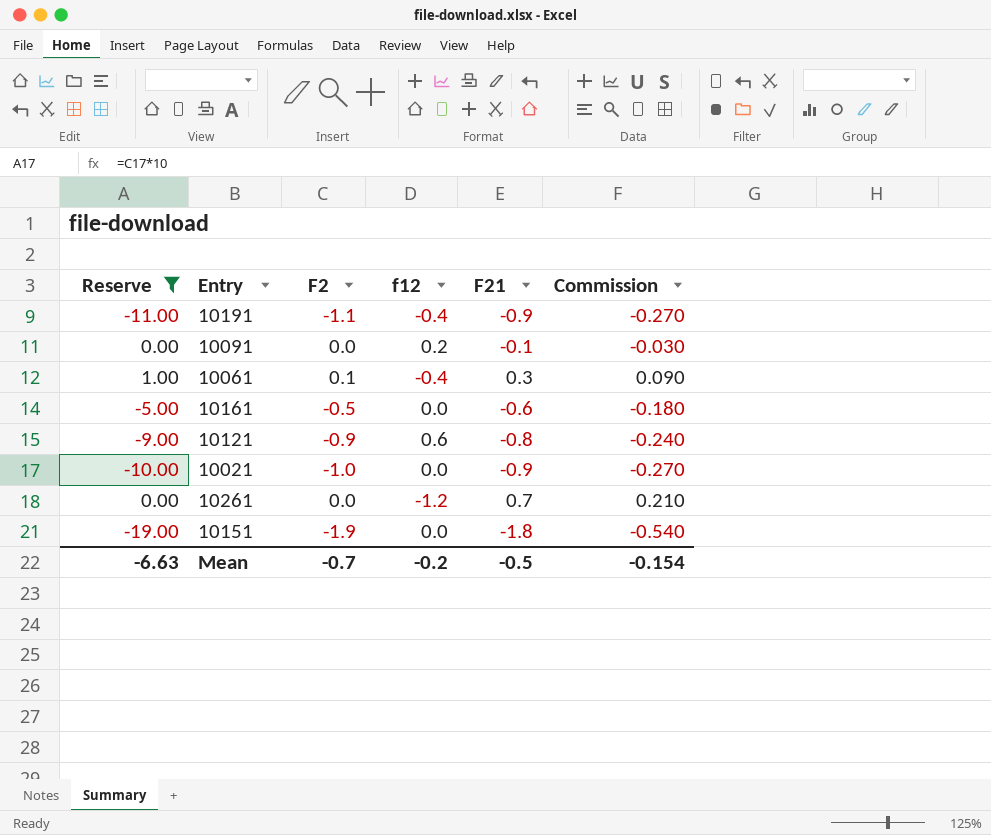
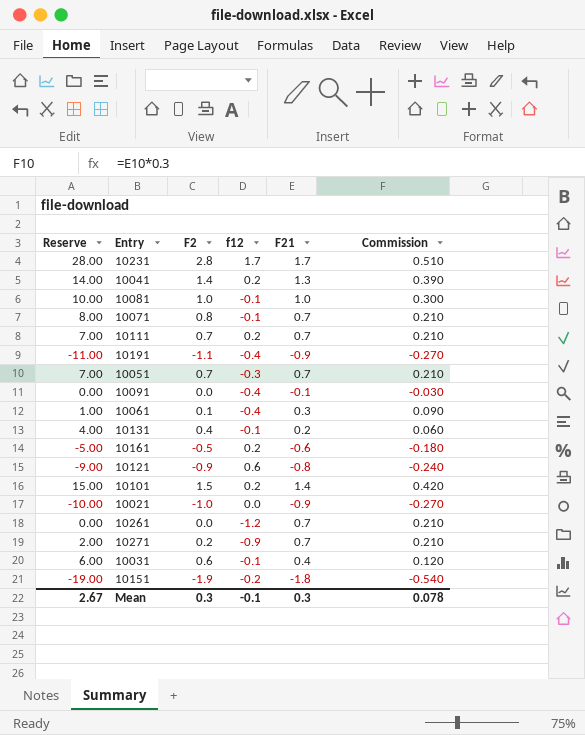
filter: Reserve <= 1.00 -> none
10091 | f12: 0.2 -> -0.4
10161 | f12: 0.0 -> 0.2
10151 | f12: 0.0 -> -0.2
Mean | Reserve: -6.63 -> 2.67
Mean | F2: -0.7 -> 0.3
Mean | f12: -0.2 -> -0.1
Mean | F21: -0.5 -> 0.3
Mean | Commission: -0.154 -> 0.078

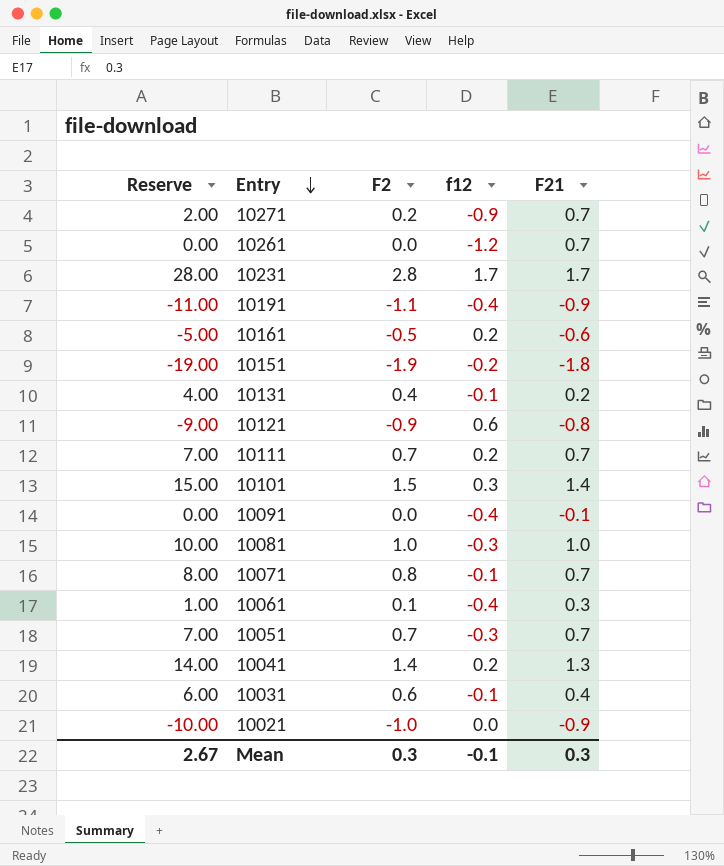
row order: none -> Entry descending
column Commission | formula: [F21] * 0.3 -> none
10101 | f12: 0.2 -> 0.3
10081 | f12: -0.1 -> -0.3

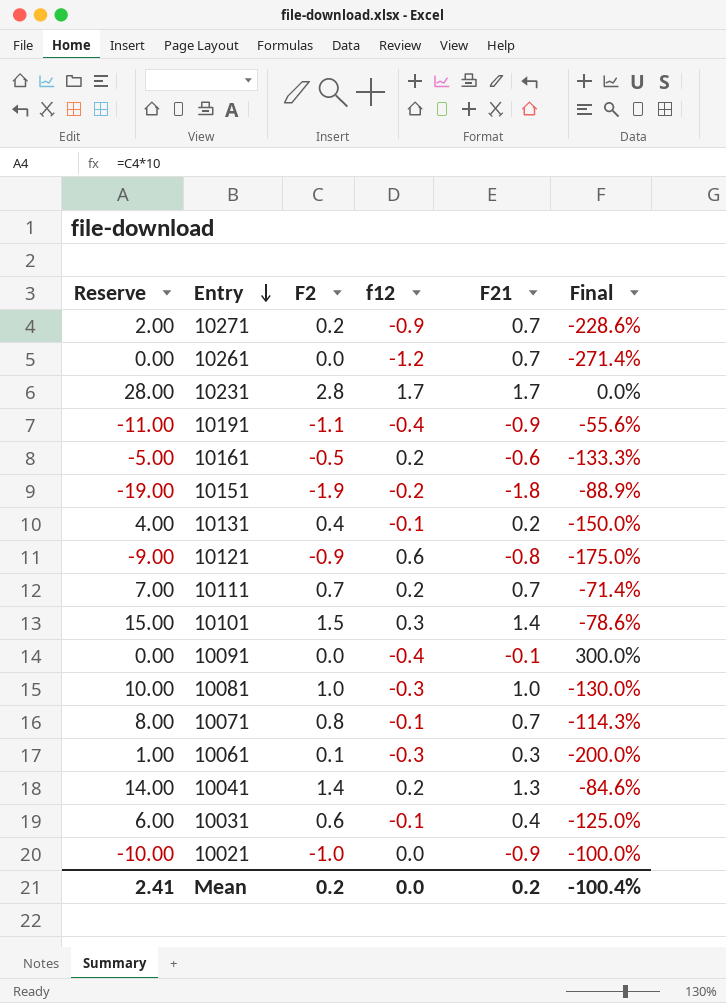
column Final | formula: none -> ([f12] - [F21]) / [F21]
row 10051: 7.00 | 0.7 | -0.3 | 0.7 -> none
10061 | f12: -0.4 -> -0.3
Mean | Reserve: 2.67 -> 2.41
Mean | F2: 0.3 -> 0.2
Mean | f12: -0.1 -> 0.0
Mean | F21: 0.3 -> 0.2

